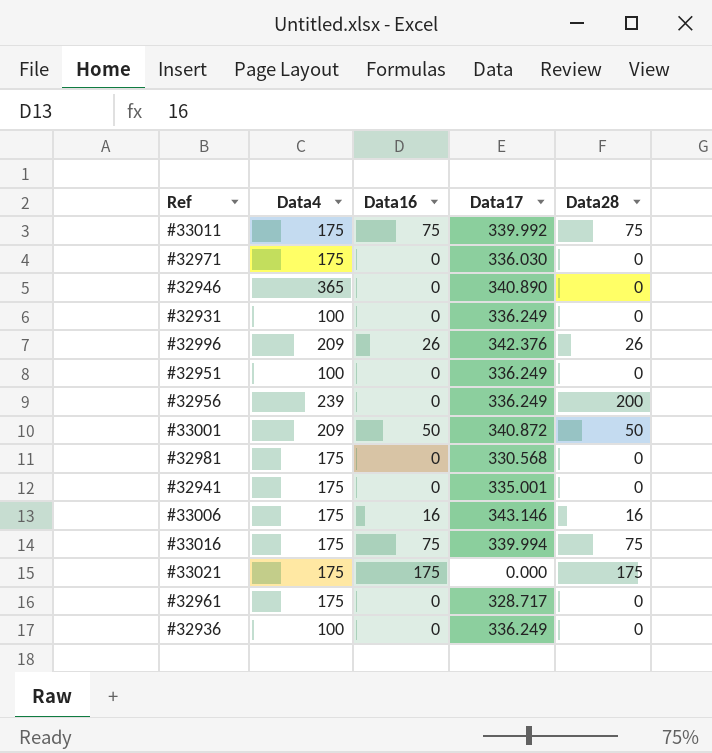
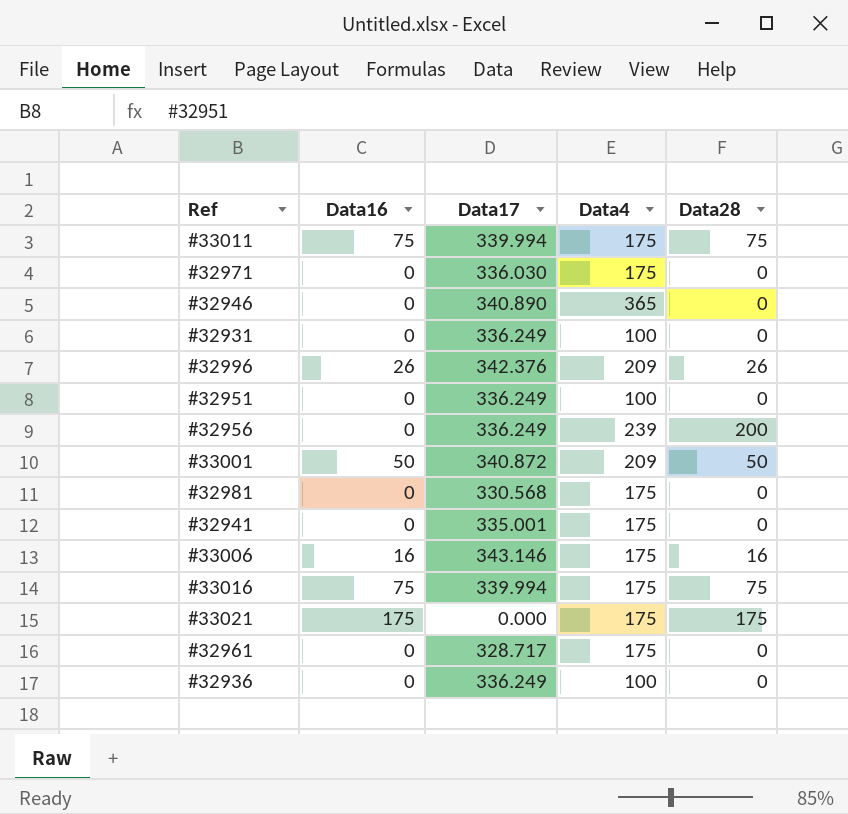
column Data4 | position: 2 -> 4
#33011 | Data17: 339.992 -> 339.994

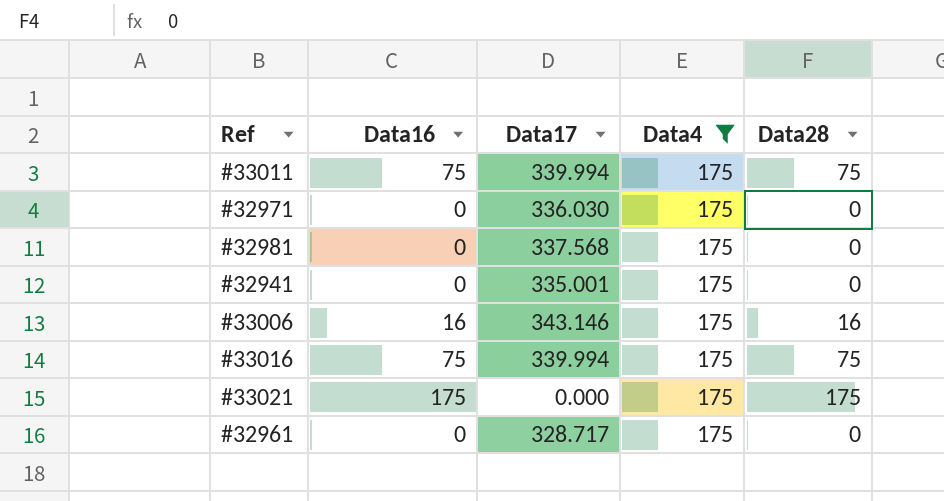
filter: none -> Data4 = 175
#32981 | Data17: 330.568 -> 337.568

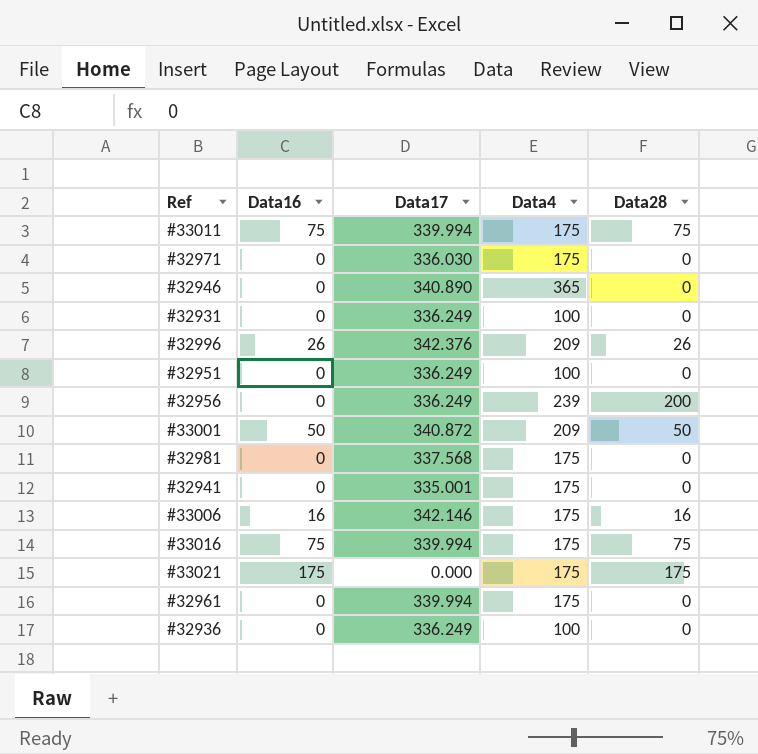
filter: Data4 = 175 -> none
#33006 | Data17: 343.146 -> 342.146
#32961 | Data17: 328.717 -> 339.994

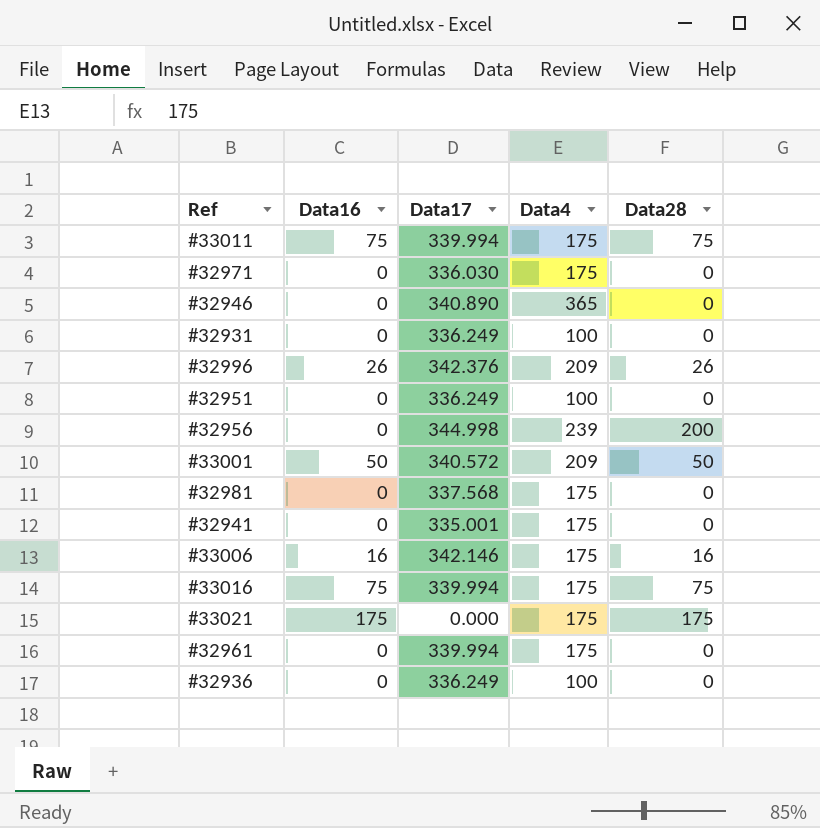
#32956 | Data17: 336.249 -> 344.998
#33001 | Data17: 340.872 -> 340.572

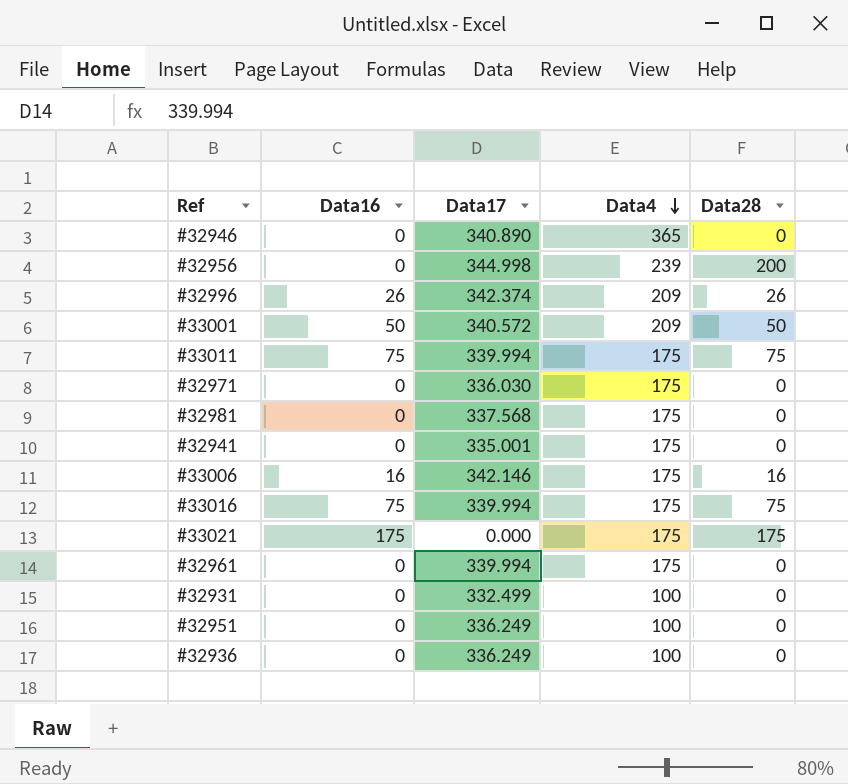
row order: none -> Data4 descending
#32996 | Data17: 342.376 -> 342.374
#32931 | Data17: 336.249 -> 332.499

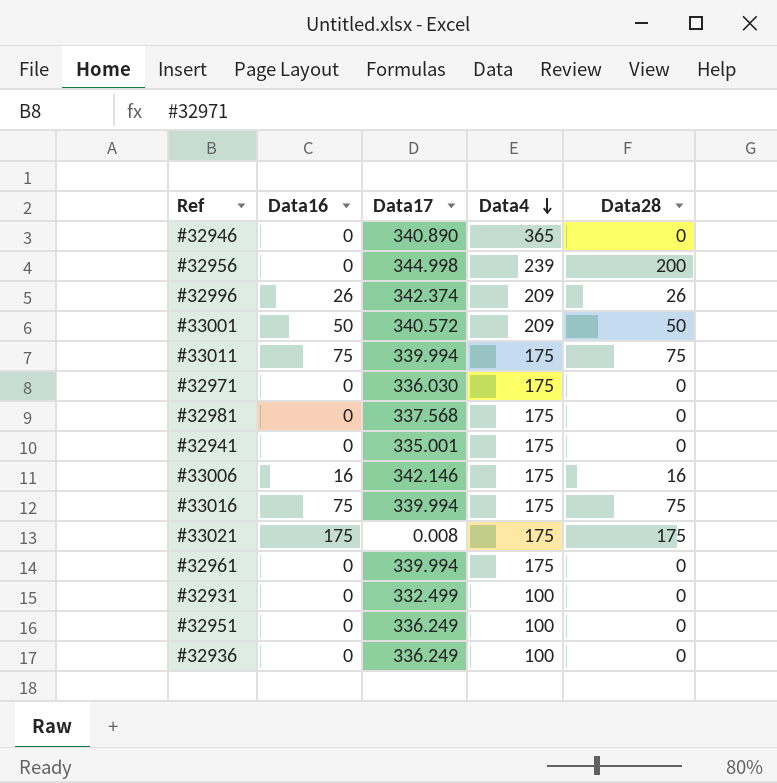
#33021 | Data17: 0.000 -> 0.008

